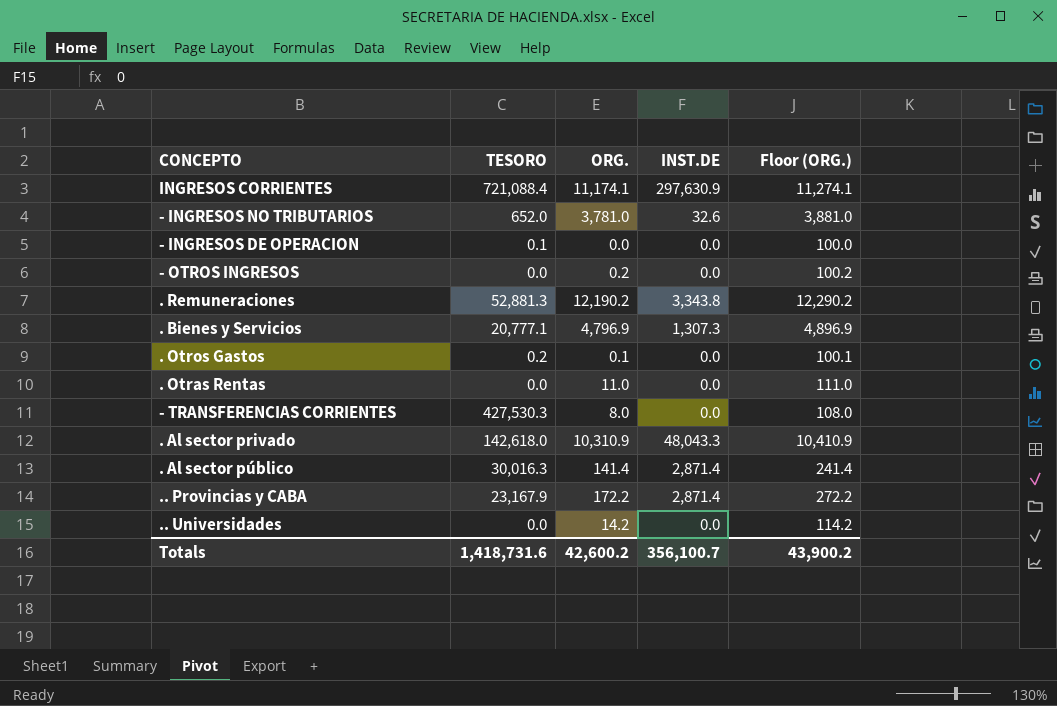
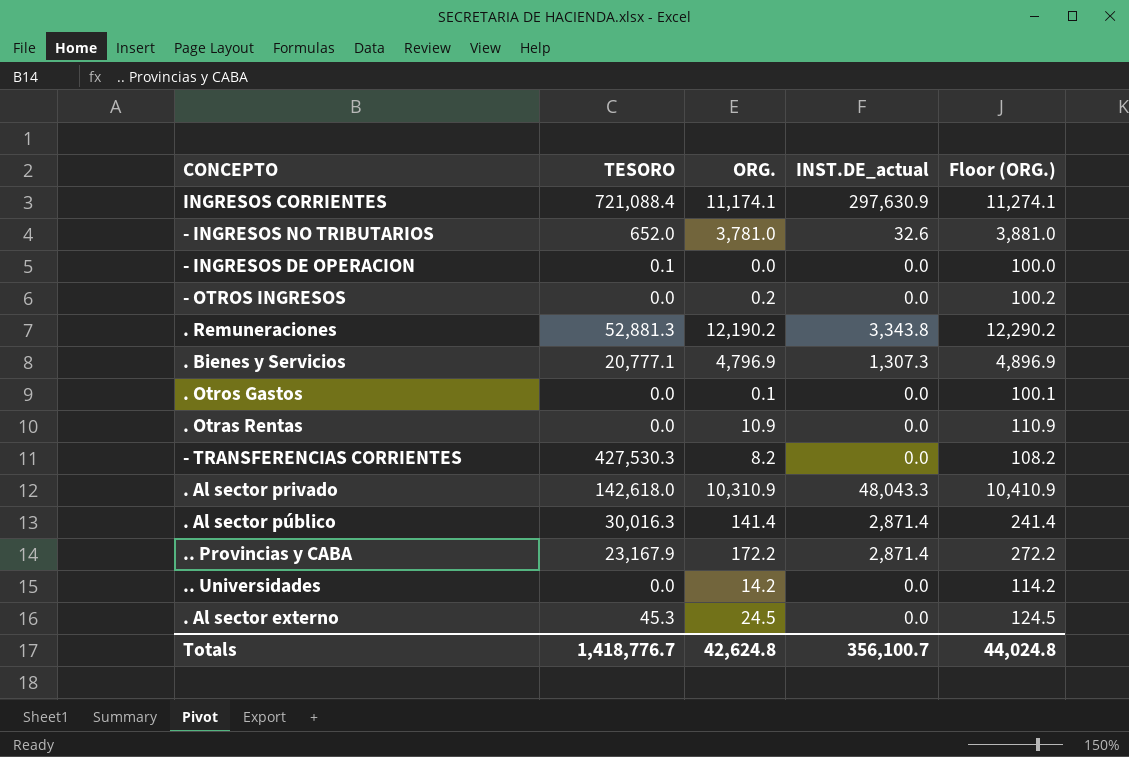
column name: INST.DE -> INST.DE_actual
. Otros Gastos | TESORO: 0.2 -> 0.0
. Otras Rentas | ORG.: 11.0 -> 10.9
. Otras Rentas | Floor (ORG.): 111.0 -> 110.9
- TRANSFERENCIAS CORRIENTES | ORG.: 8.0 -> 8.2
- TRANSFERENCIAS CORRIENTES | Floor (ORG.): 108.0 -> 108.2
row . Al sector externo: none -> 45.3 | 24.5 | 0.0 | 124.5
Totals | TESORO: 1,418,731.6 -> 1,418,776.7
Totals | ORG.: 42,600.2 -> 42,624.8
Totals | Floor (ORG.): 43,900.2 -> 44,024.8

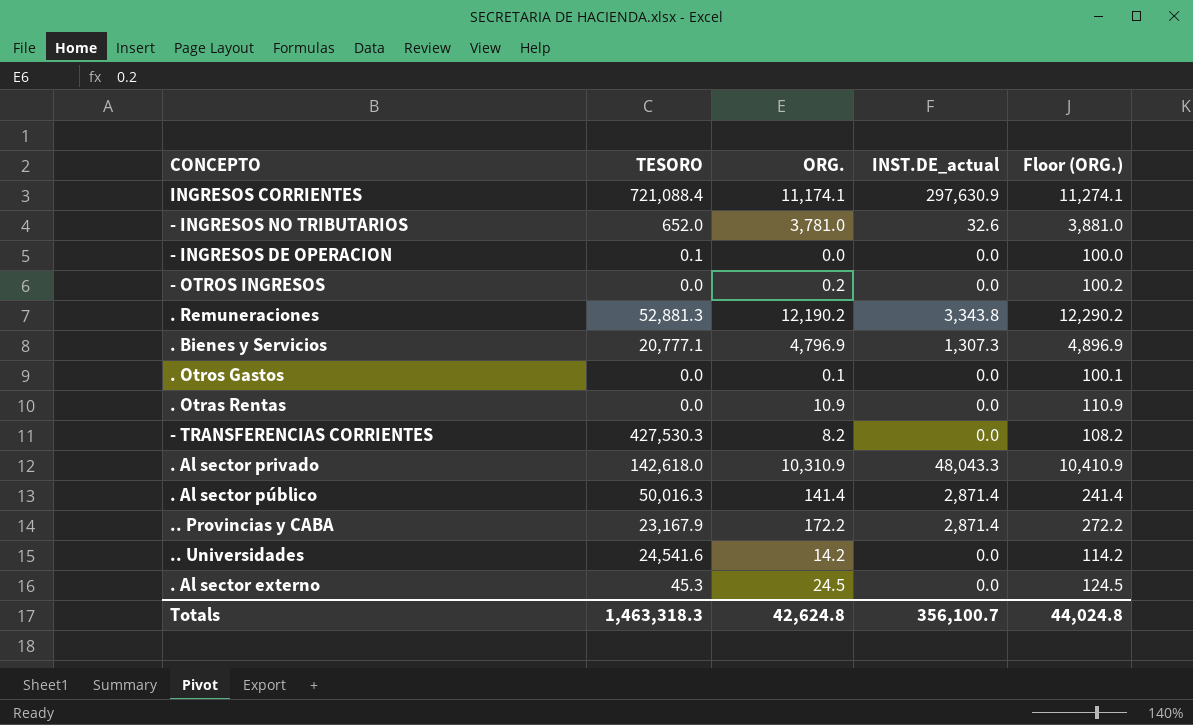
. Al sector público | TESORO: 30,016.3 -> 50,016.3
.. Universidades | TESORO: 0.0 -> 24,541.6
Totals | TESORO: 1,418,776.7 -> 1,463,318.3

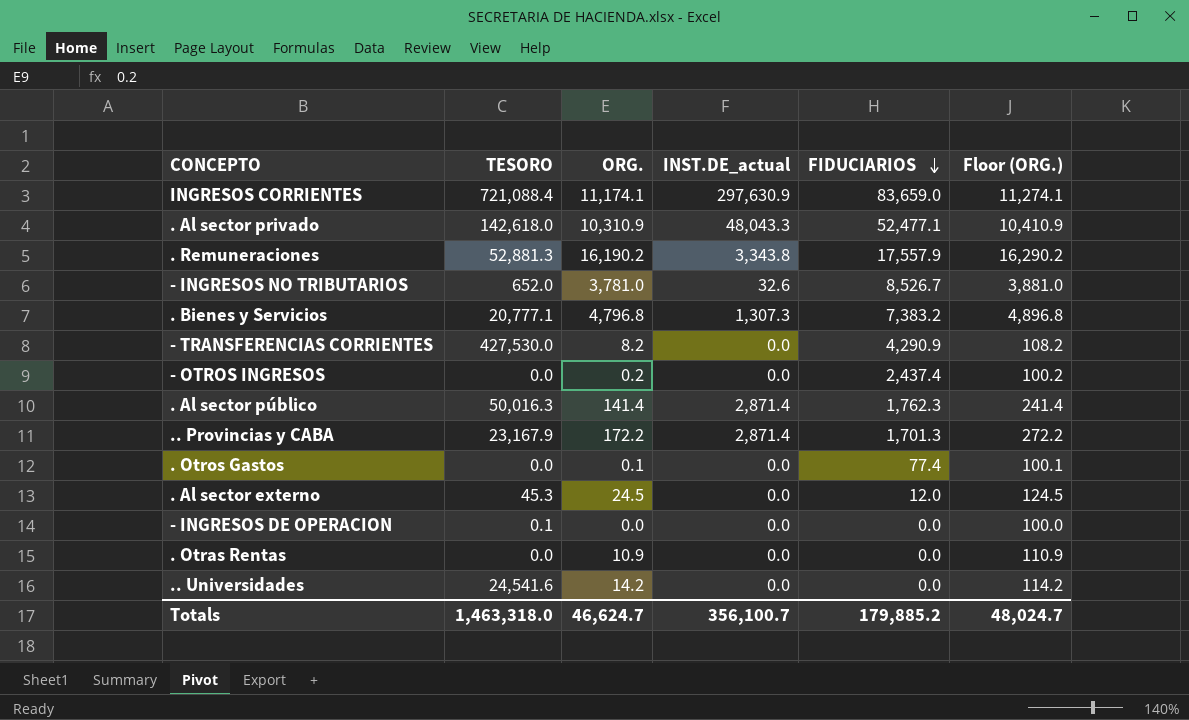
row order: none -> FIDUCIARIOS descending
column FIDUCIARIOS | position: none -> 5
. Remuneraciones | ORG.: 12,190.2 -> 16,190.2
. Remuneraciones | Floor (ORG.): 12,290.2 -> 16,290.2
. Bienes y Servicios | ORG.: 4,796.9 -> 4,796.8
. Bienes y Servicios | Floor (ORG.): 4,896.9 -> 4,896.8
- TRANSFERENCIAS CORRIENTES | TESORO: 427,530.3 -> 427,530.0
Totals | TESORO: 1,463,318.3 -> 1,463,318.0
Totals | ORG.: 42,624.8 -> 46,624.7
Totals | Floor (ORG.): 44,024.8 -> 48,024.7

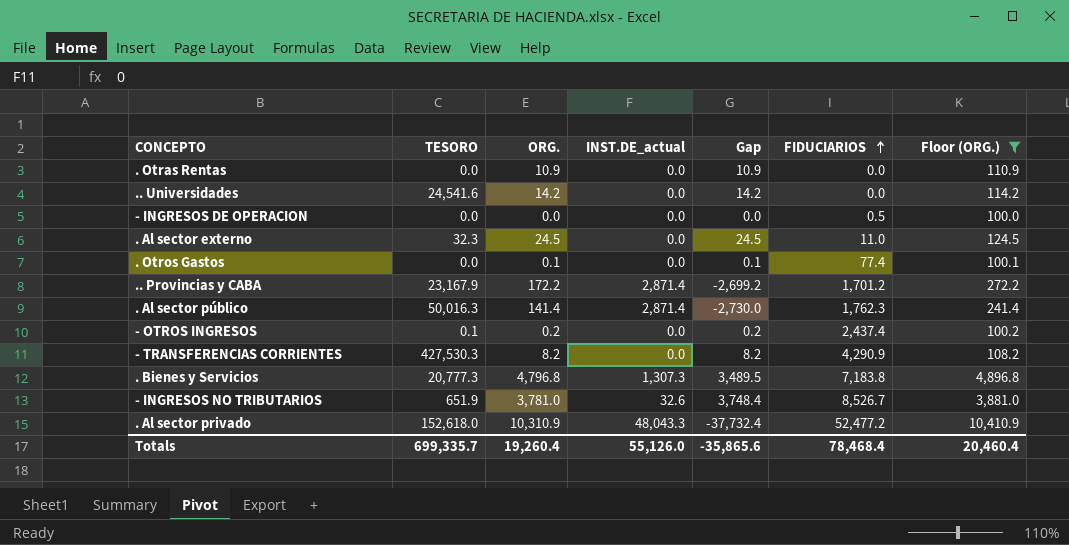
filter: none -> Floor (ORG.) <= 10,410.9
row order: FIDUCIARIOS descending -> FIDUCIARIOS ascending
column Gap | formula: none -> [ORG.] - [INST.DE_actual]
- INGRESOS DE OPERACION | TESORO: 0.1 -> 0.0
- INGRESOS DE OPERACION | FIDUCIARIOS: 0.0 -> 0.5
. Al sector externo | TESORO: 45.3 -> 32.3
. Al sector externo | FIDUCIARIOS: 12.0 -> 11.0
.. Provincias y CABA | FIDUCIARIOS: 1,701.3 -> 1,701.2
- OTROS INGRESOS | TESORO: 0.0 -> 0.1
- TRANSFERENCIAS CORRIENTES | TESORO: 427,530.0 -> 427,530.3
. Bienes y Servicios | TESORO: 20,777.1 -> 20,777.3
. Bienes y Servicios | FIDUCIARIOS: 7,383.2 -> 7,183.8
- INGRESOS NO TRIBUTARIOS | TESORO: 652.0 -> 651.9
. Al sector privado | TESORO: 142,618.0 -> 152,618.0
. Al sector privado | FIDUCIARIOS: 52,477.1 -> 52,477.2
Totals | TESORO: 1,463,318.0 -> 699,335.7
Totals | ORG.: 46,624.7 -> 19,260.4
Totals | INST.DE_actual: 356,100.7 -> 55,126.0
Totals | FIDUCIARIOS: 179,885.2 -> 78,468.4
Totals | Floor (ORG.): 48,024.7 -> 20,460.4

